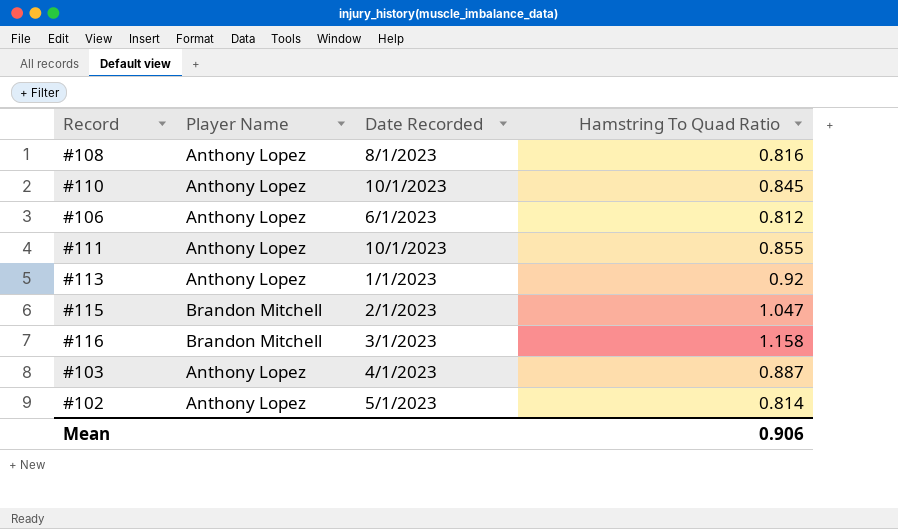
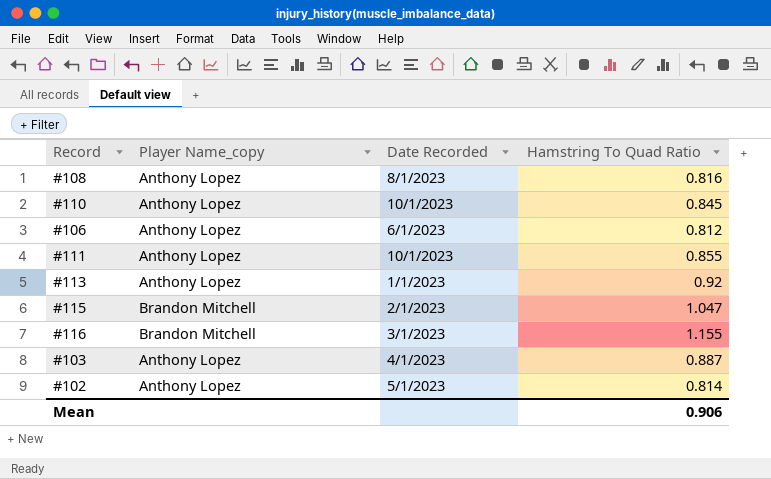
column name: Player Name -> Player Name_copy
#116 | Hamstring To Quad Ratio: 1.158 -> 1.155

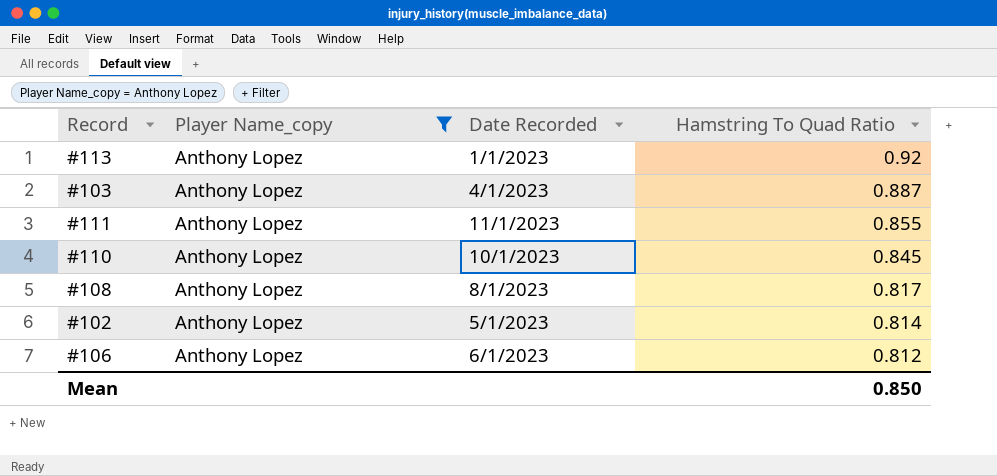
filter: none -> Player Name_copy = Anthony Lopez
row order: none -> Hamstring To Quad Ratio descending
#111 | Date Recorded: 10/1/2023 -> 11/1/2023
#108 | Hamstring To Quad Ratio: 0.816 -> 0.817
Mean | Hamstring To Quad Ratio: 0.906 -> 0.850

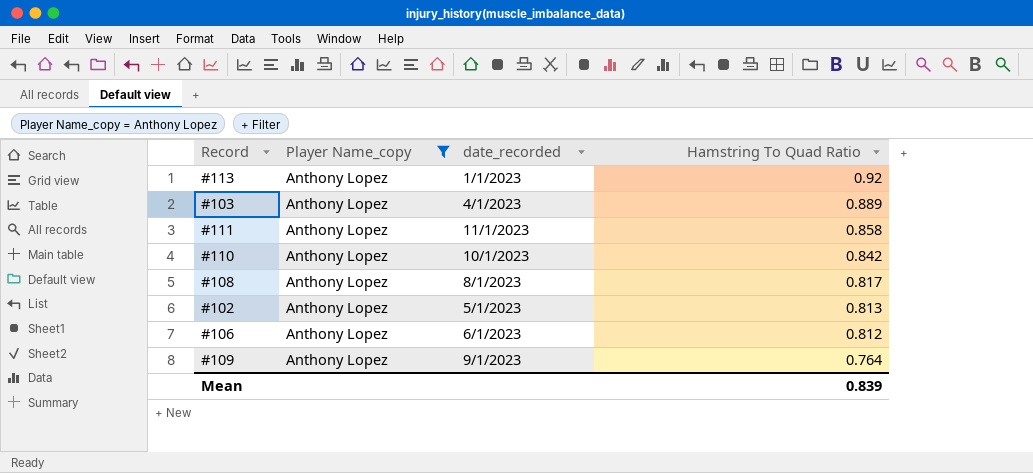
column name: Date Recorded -> date_recorded
#103 | Hamstring To Quad Ratio: 0.887 -> 0.889
#111 | Hamstring To Quad Ratio: 0.855 -> 0.858
#110 | Hamstring To Quad Ratio: 0.845 -> 0.842
#102 | Hamstring To Quad Ratio: 0.814 -> 0.813
row #109: none -> Anthony Lopez | 9/1/2023 | 0.764
Mean | Hamstring To Quad Ratio: 0.850 -> 0.839

